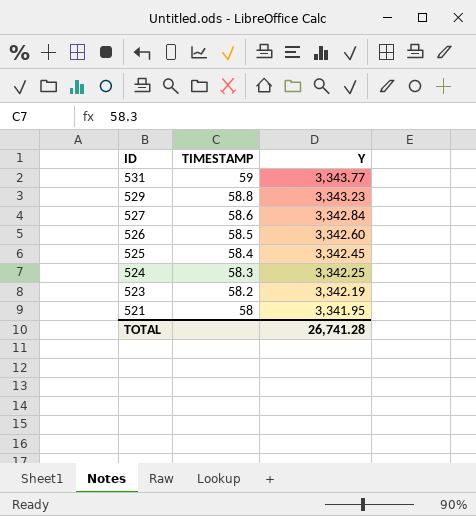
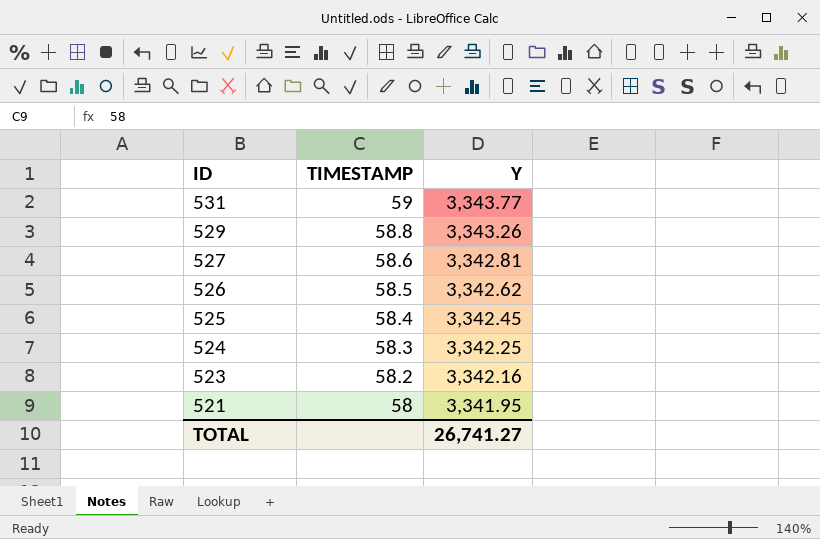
529 | Y: 3,343.23 -> 3,343.26
527 | Y: 3,342.84 -> 3,342.81
526 | Y: 3,342.60 -> 3,342.62
523 | Y: 3,342.19 -> 3,342.16
TOTAL | Y: 26,741.28 -> 26,741.27

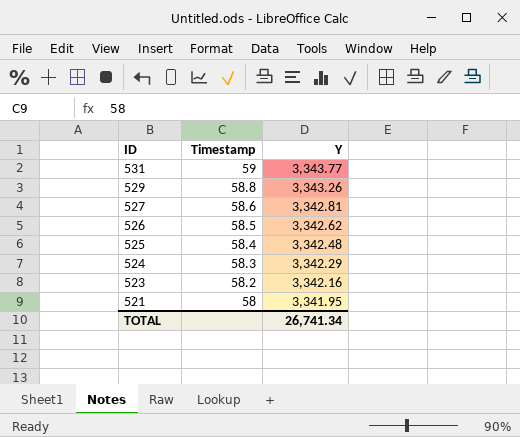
column name: TIMESTAMP -> Timestamp
525 | Y: 3,342.45 -> 3,342.48
524 | Y: 3,342.25 -> 3,342.29
TOTAL | Y: 26,741.27 -> 26,741.34

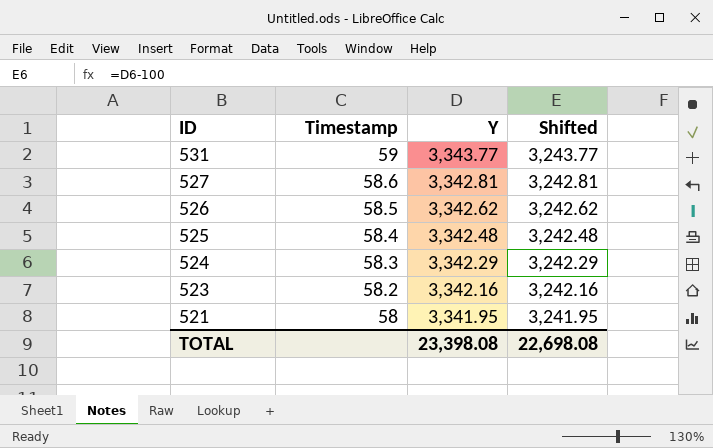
column Shifted | formula: none -> [Y] - 100
row 529: 58.8 | 3,343.26 -> none
TOTAL | Y: 26,741.34 -> 23,398.08

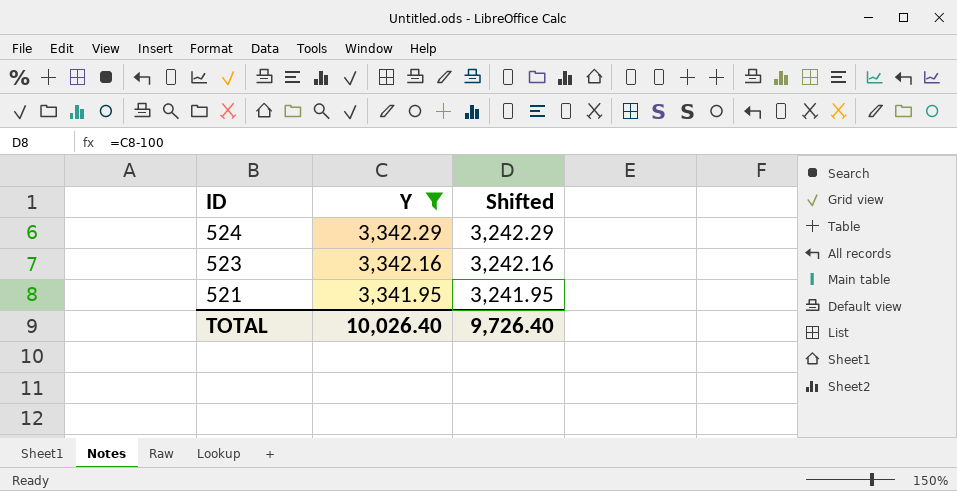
filter: none -> Y <= 3,342.29
column Timestamp | position: 2 -> none
TOTAL | Y: 23,398.08 -> 10,026.40
TOTAL | Shifted: 22,698.08 -> 9,726.40

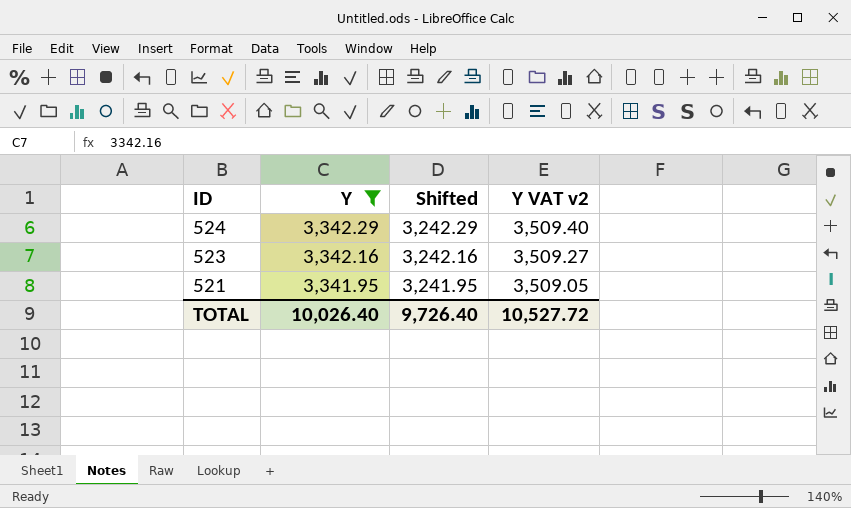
column Y VAT v2 | formula: none -> [Y] * 1.05

